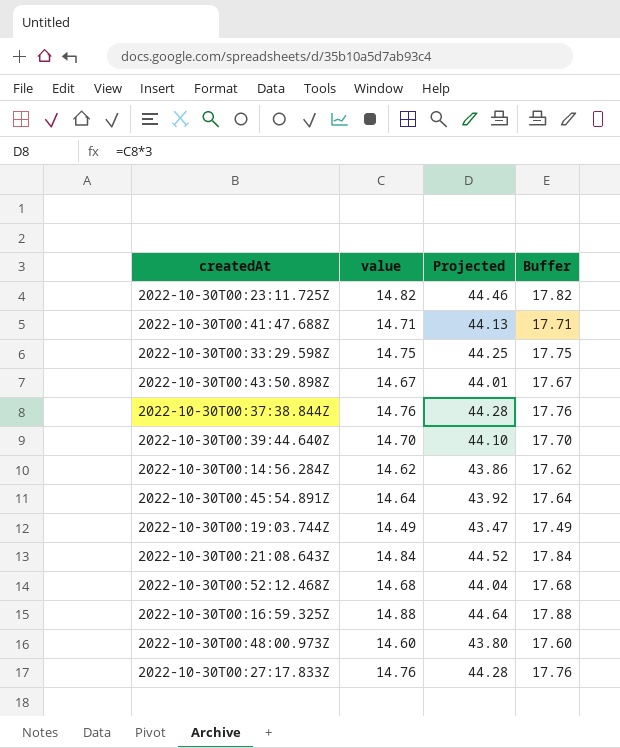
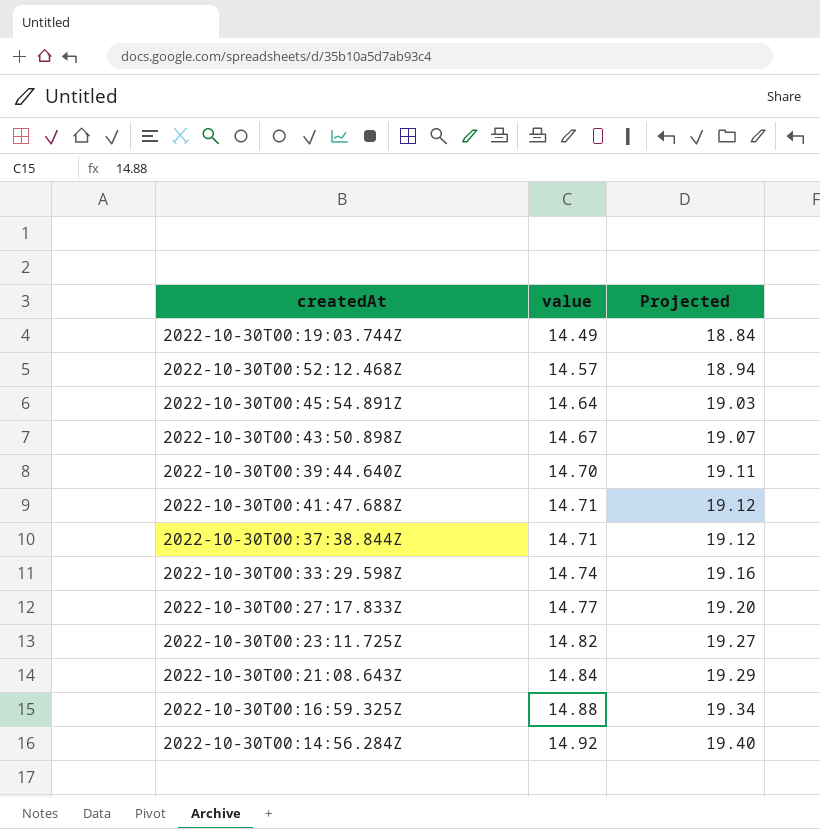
row order: none -> value ascending
column Buffer | formula: [value] + 3 -> none
column Projected | formula: [value] * 3 -> [value] * 1.3
row 2022-10-30T00:48:00.973Z: 14.60 | 43.80 | 17.60 -> none
2022-10-30T00:52:12.468Z | value: 14.68 -> 14.57
2022-10-30T00:37:38.844Z | value: 14.76 -> 14.71
2022-10-30T00:33:29.598Z | value: 14.75 -> 14.74
2022-10-30T00:27:17.833Z | value: 14.76 -> 14.77
2022-10-30T00:14:56.284Z | value: 14.62 -> 14.92

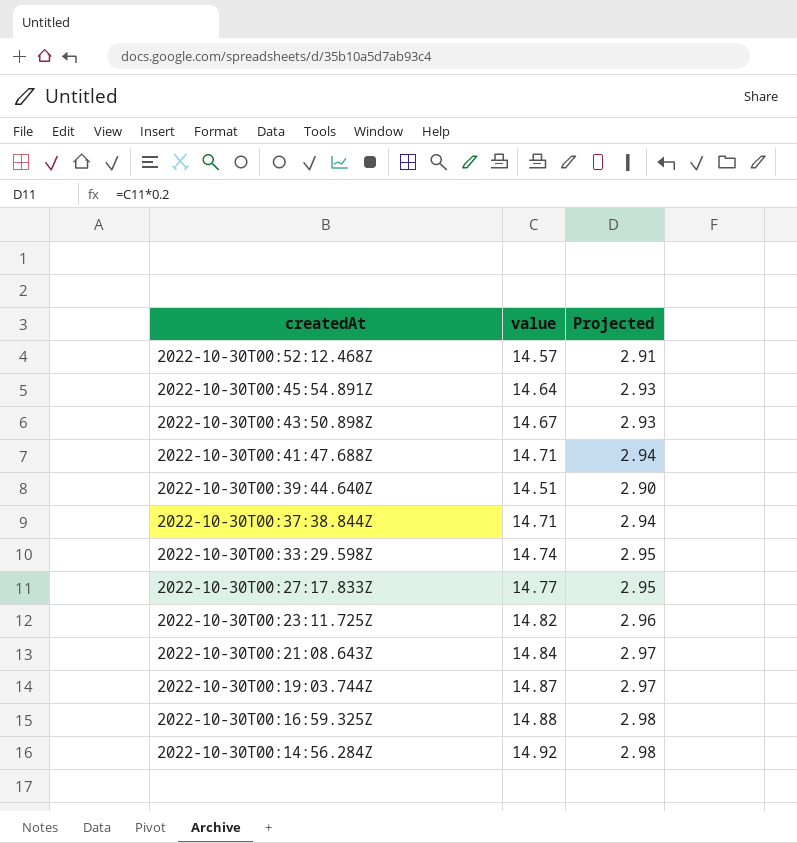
row order: value ascending -> createdAt descending
column Projected | formula: [value] * 1.3 -> [value] * 0.2
2022-10-30T00:39:44.640Z | value: 14.70 -> 14.51
2022-10-30T00:19:03.744Z | value: 14.49 -> 14.87

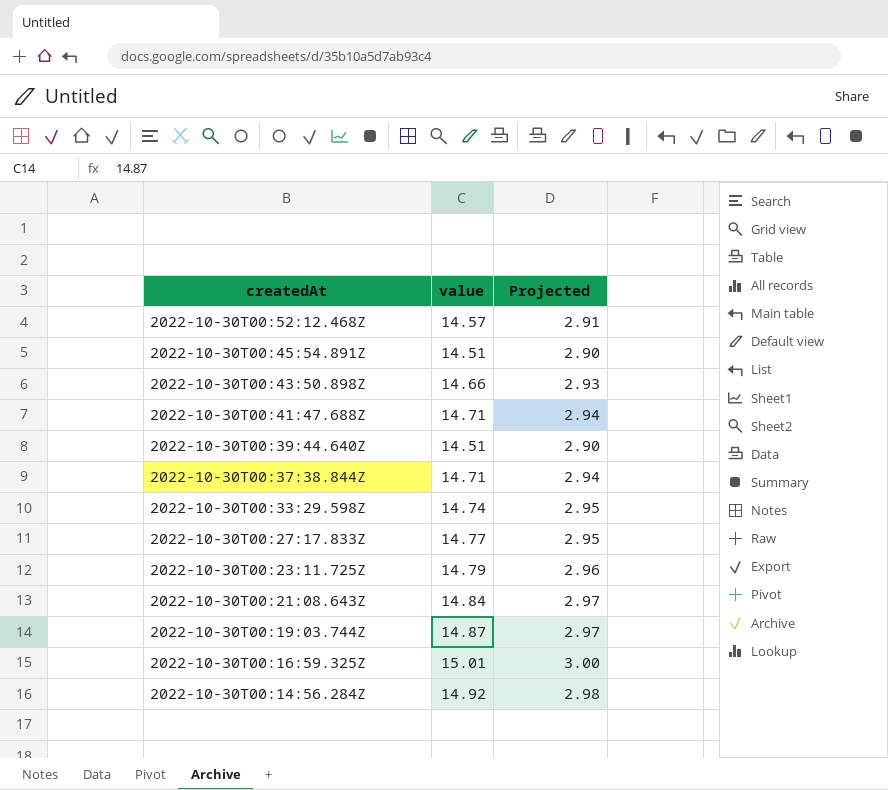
2022-10-30T00:45:54.891Z | value: 14.64 -> 14.51
2022-10-30T00:45:54.891Z | Projected: 2.93 -> 2.90
2022-10-30T00:43:50.898Z | value: 14.67 -> 14.66
2022-10-30T00:23:11.725Z | value: 14.82 -> 14.79
2022-10-30T00:16:59.325Z | value: 14.88 -> 15.01
2022-10-30T00:16:59.325Z | Projected: 2.98 -> 3.00

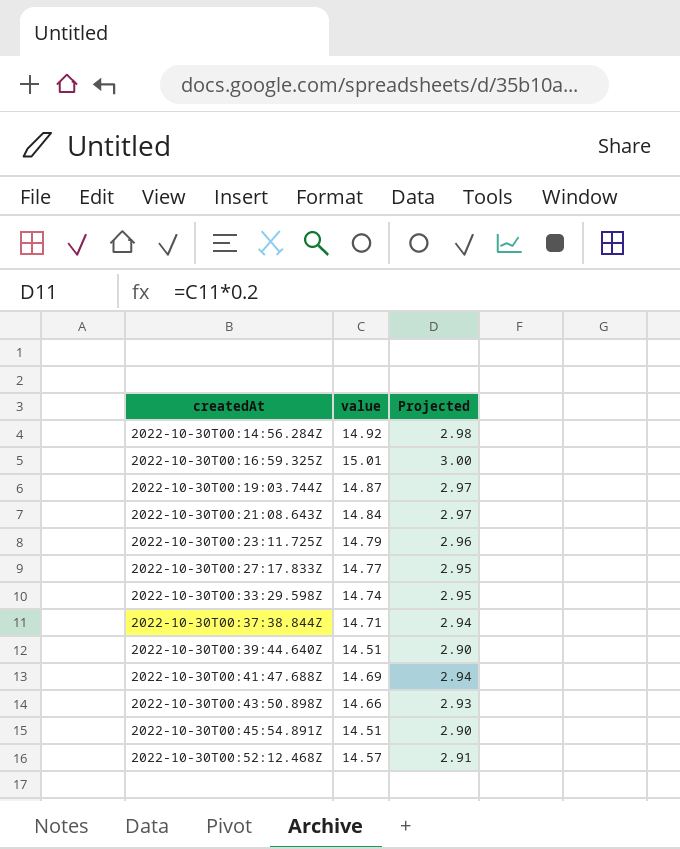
row order: createdAt descending -> createdAt ascending
2022-10-30T00:41:47.688Z | value: 14.71 -> 14.69

